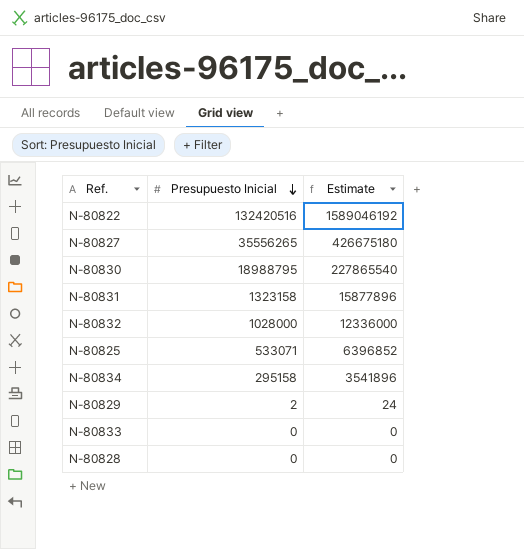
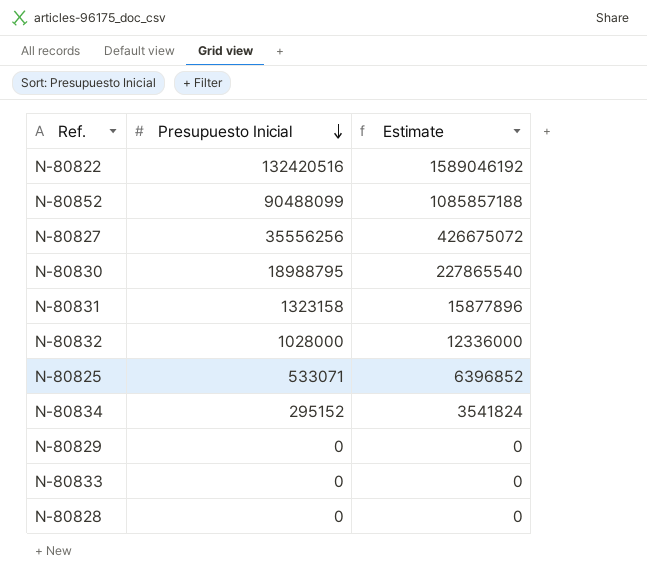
row N-80852: none -> 90488099 | 1085857188
N-80827 | Presupuesto Inicial: 35556265 -> 35556256
N-80827 | Estimate: 426675180 -> 426675072
N-80834 | Presupuesto Inicial: 295158 -> 295152
N-80834 | Estimate: 3541896 -> 3541824
N-80829 | Presupuesto Inicial: 2 -> 0
N-80829 | Estimate: 24 -> 0

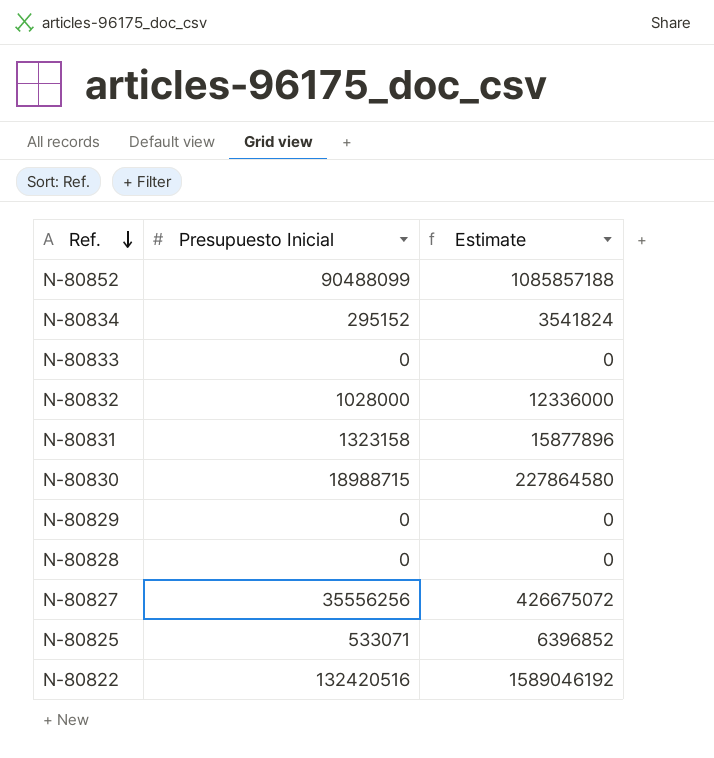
row order: Presupuesto Inicial descending -> Ref. descending
N-80830 | Presupuesto Inicial: 18988795 -> 18988715
N-80830 | Estimate: 227865540 -> 227864580

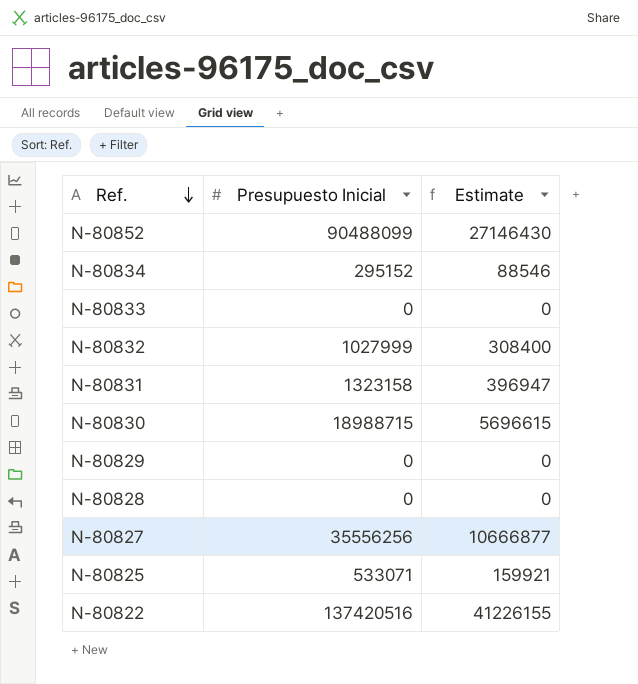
column Estimate | formula: [Presupuesto Inicial] * 12 -> [Presupuesto Inicial] * 0.3
N-80832 | Presupuesto Inicial: 1028000 -> 1027999
N-80822 | Presupuesto Inicial: 132420516 -> 137420516

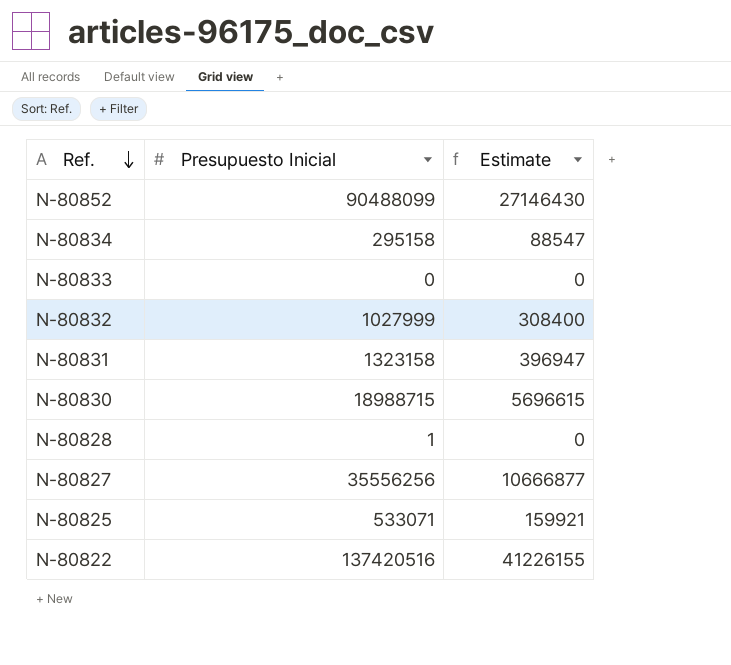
row N-80829: 0 | 0 -> none
N-80834 | Presupuesto Inicial: 295152 -> 295158
N-80834 | Estimate: 88546 -> 88547
N-80828 | Presupuesto Inicial: 0 -> 1

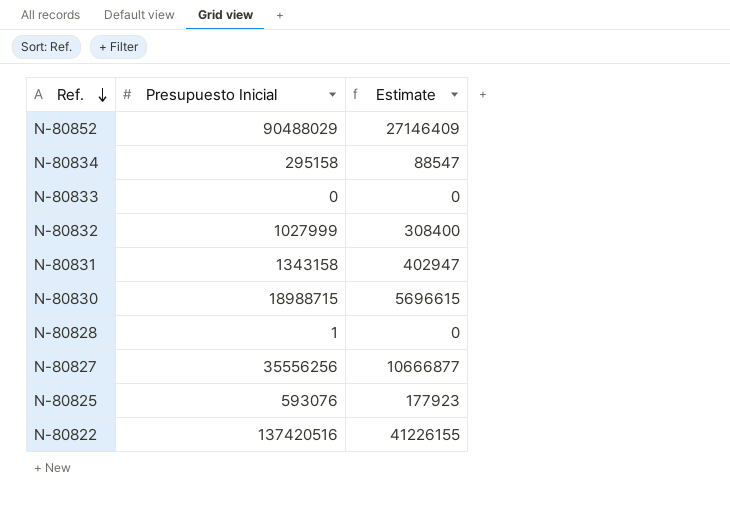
N-80852 | Presupuesto Inicial: 90488099 -> 90488029
N-80852 | Estimate: 27146430 -> 27146409
N-80831 | Presupuesto Inicial: 1323158 -> 1343158
N-80831 | Estimate: 396947 -> 402947
N-80825 | Presupuesto Inicial: 533071 -> 593076
N-80825 | Estimate: 159921 -> 177923

